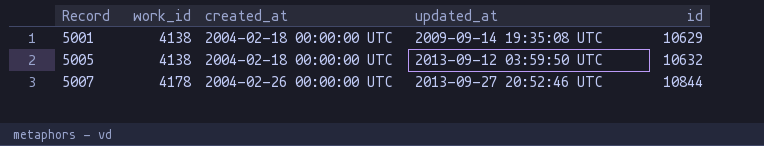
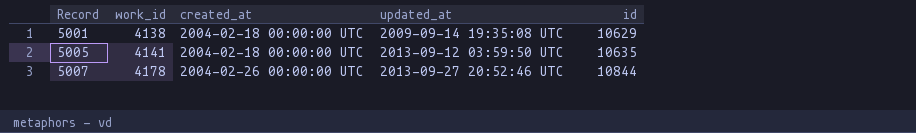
5005 | work_id: 4138 -> 4141
5005 | id: 10632 -> 10635

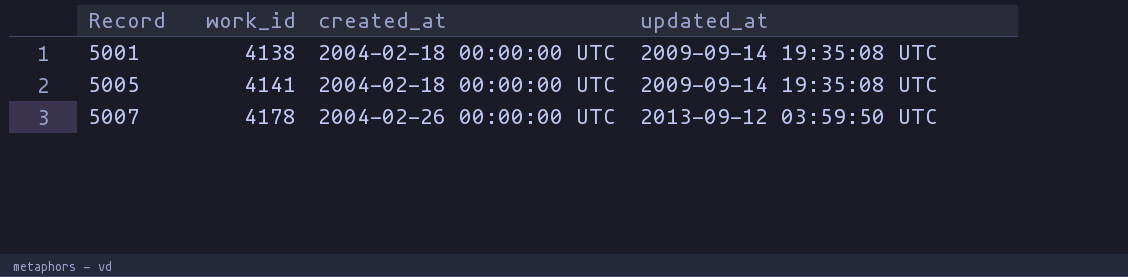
column id | position: 5 -> none
5005 | updated_at: 2013-09-12 03:59:50 UTC -> 2009-09-14 19:35:08 UTC
5007 | updated_at: 2013-09-27 20:52:46 UTC -> 2013-09-12 03:59:50 UTC

